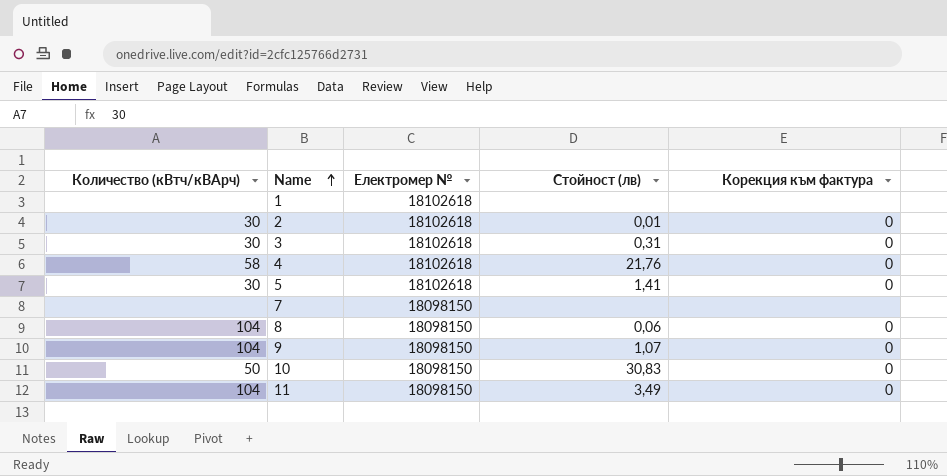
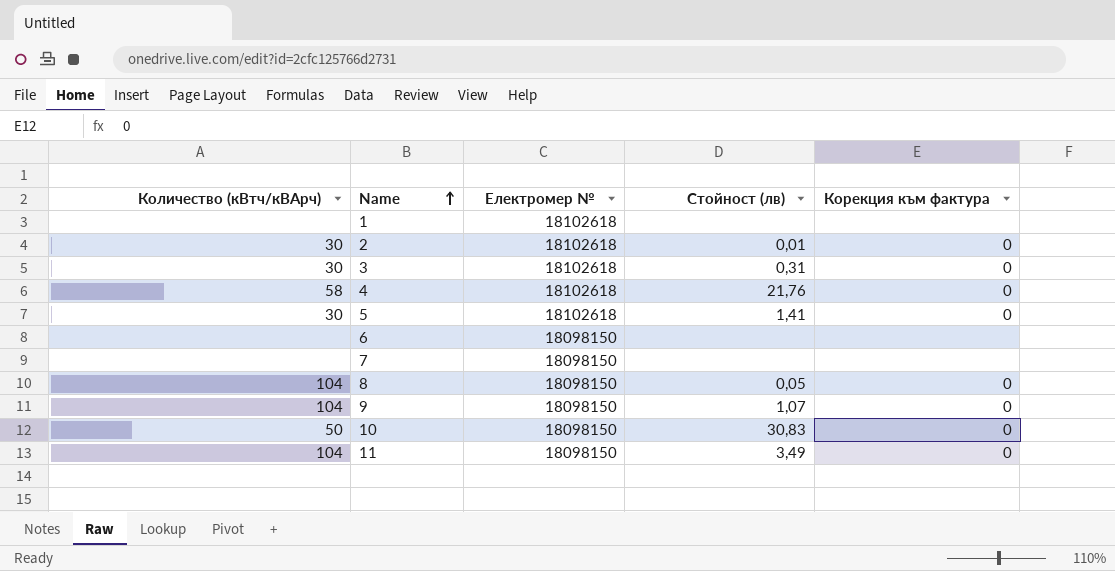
row 6: none -> none | 18098150 | none | none
8 | Стойност (лв): 0,06 -> 0,05

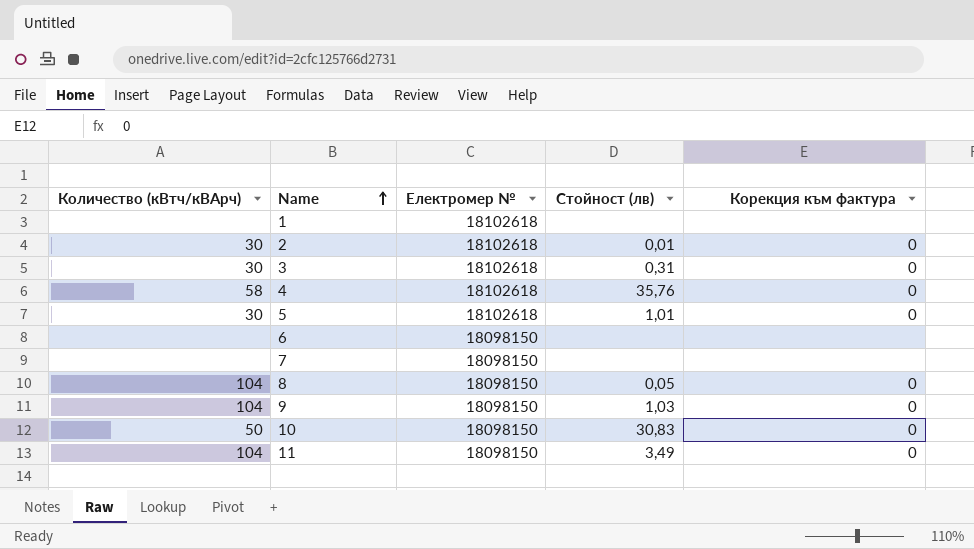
4 | Стойност (лв): 21,76 -> 35,76
5 | Стойност (лв): 1,41 -> 1,01
9 | Стойност (лв): 1,07 -> 1,03

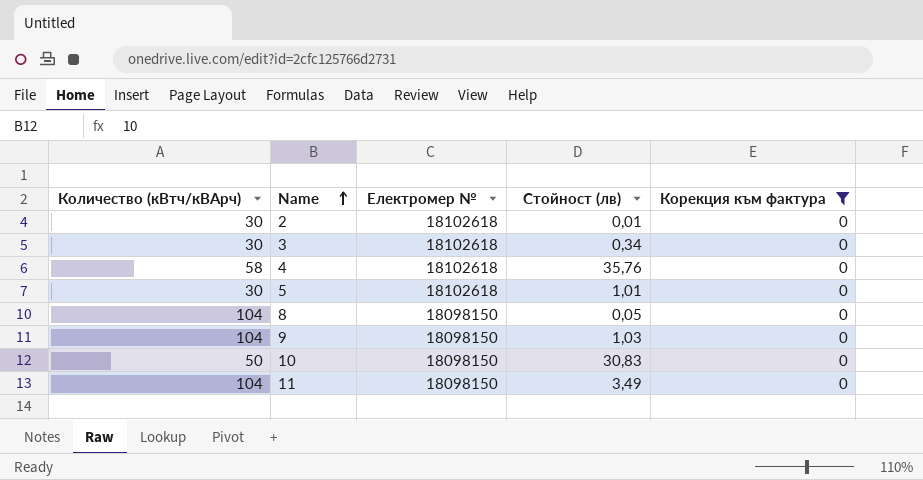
filter: none -> Корекция към фактура = 0
3 | Стойност (лв): 0,31 -> 0,34

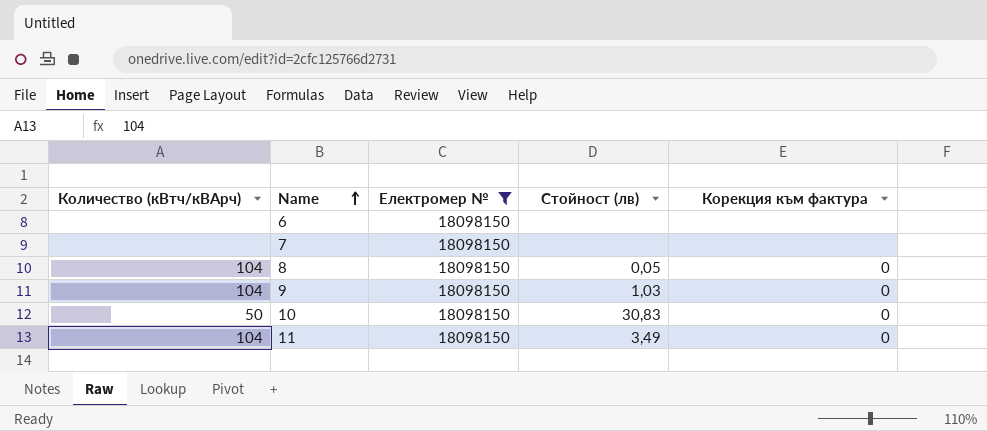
filter: Корекция към фактура = 0 -> Електромер № = 18098150

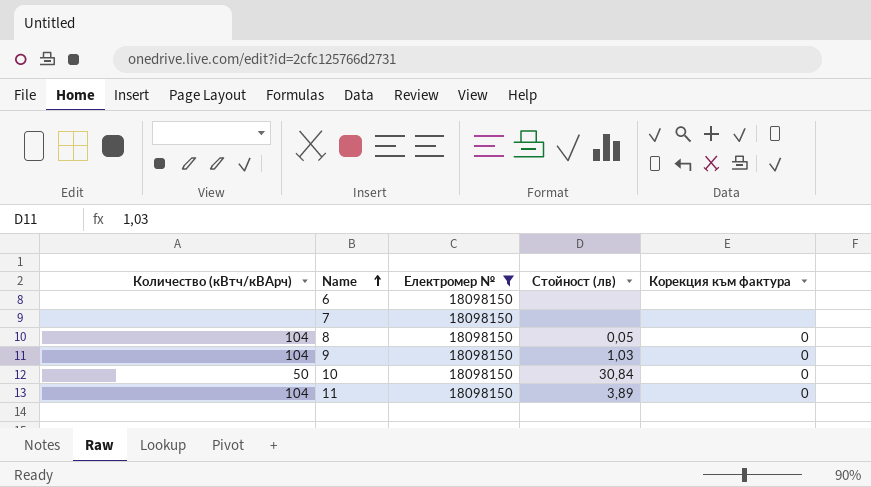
10 | Стойност (лв): 30,83 -> 30,84
11 | Стойност (лв): 3,49 -> 3,89

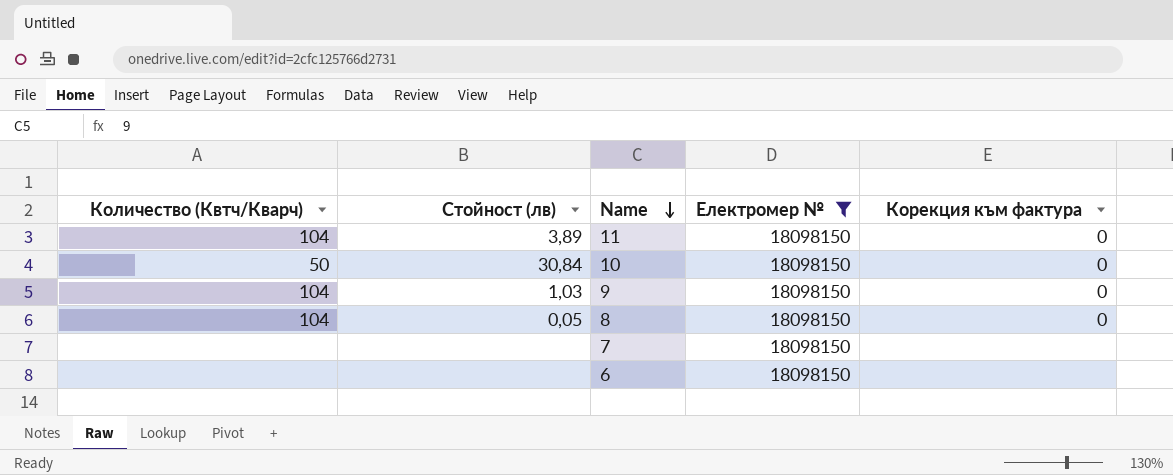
row order: Name ascending -> Name descending
column name: Количество (кВтч/кВАрч) -> Количество (Квтч/Кварч)
column Стойност (лв) | position: 4 -> 2

